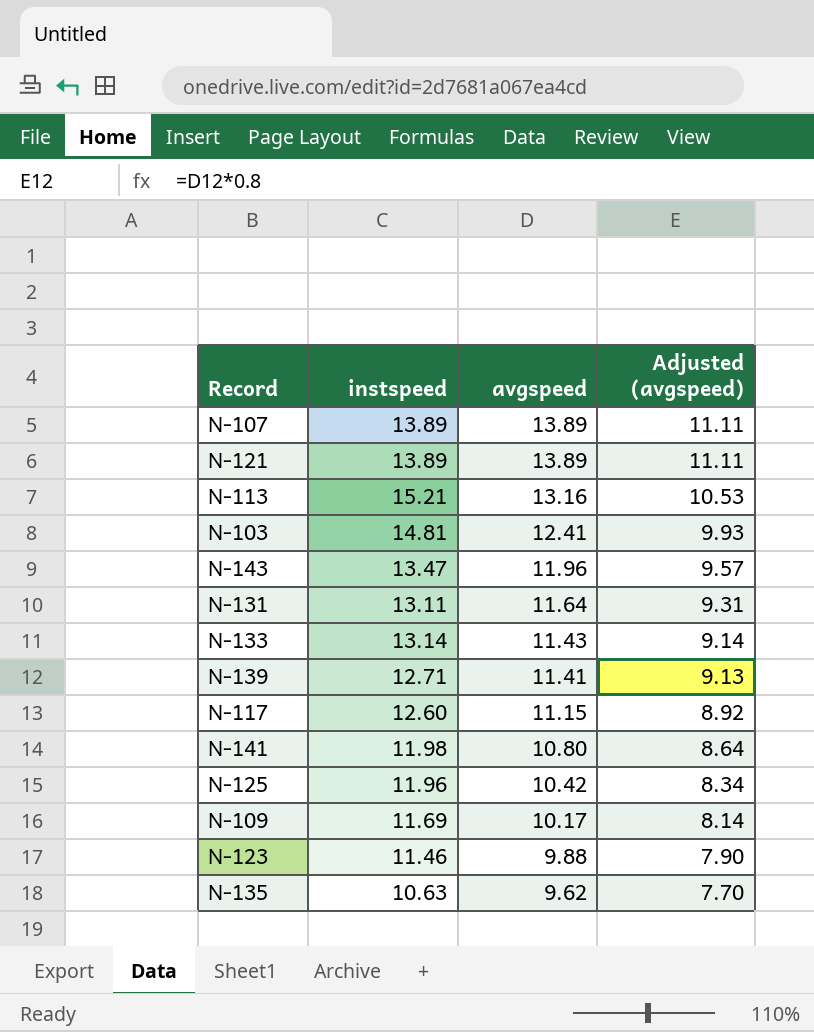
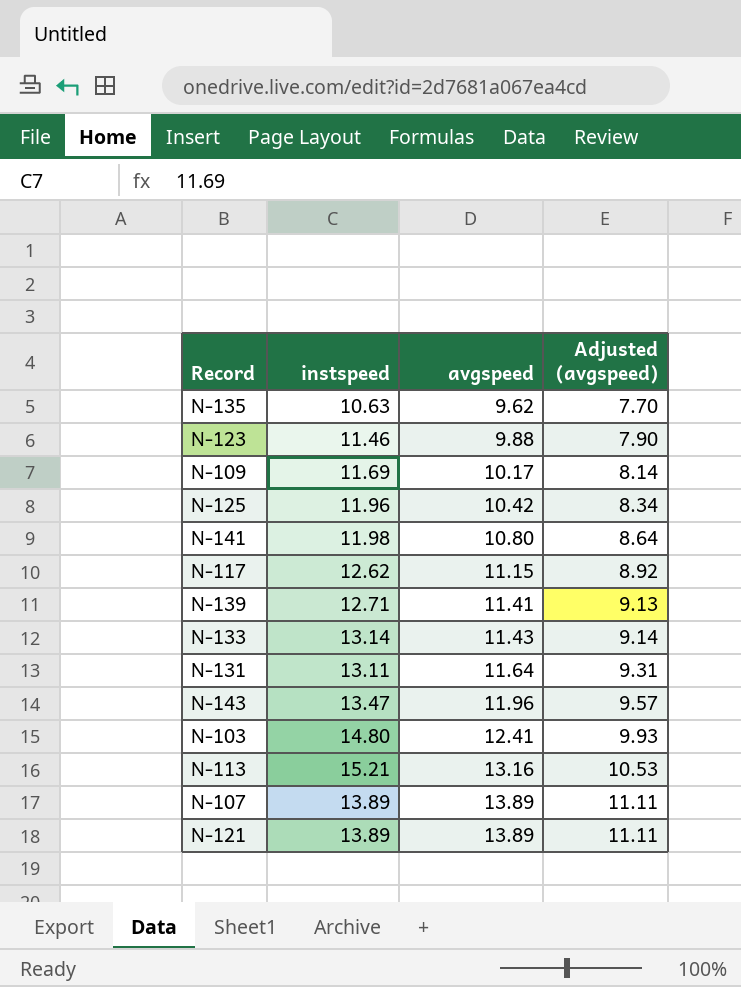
row order: avgspeed descending -> avgspeed ascending
N-117 | instspeed: 12.60 -> 12.62
N-103 | instspeed: 14.81 -> 14.80

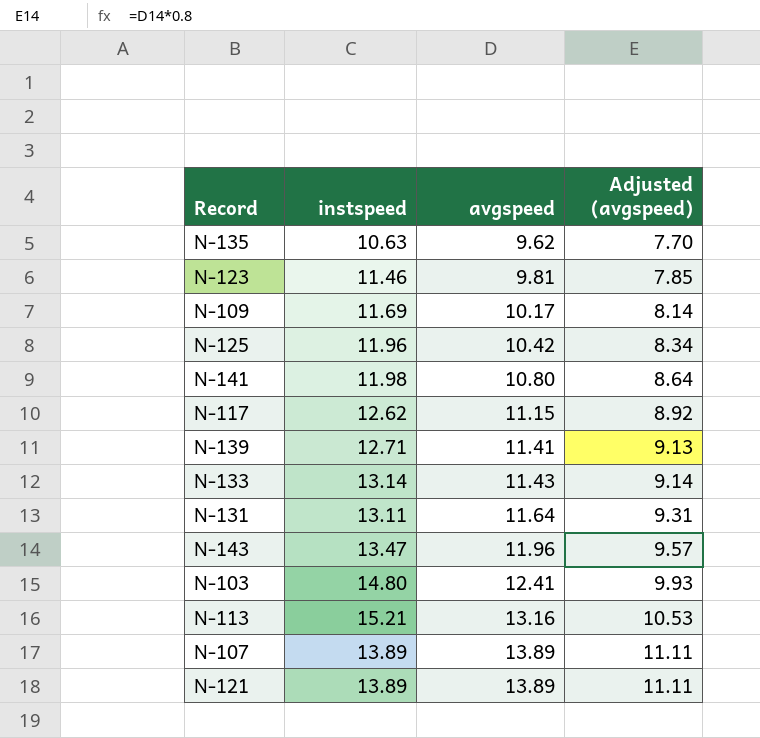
N-123 | avgspeed: 9.88 -> 9.81
N-123 | Adjusted (avgspeed): 7.90 -> 7.85

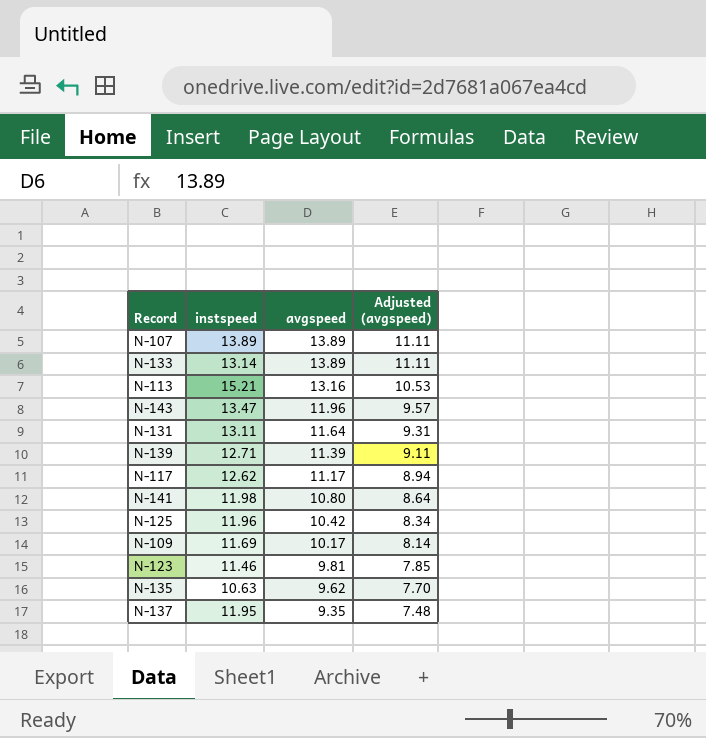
row order: avgspeed ascending -> avgspeed descending
row N-103: 14.80 | 12.41 | 9.93 -> none
row N-121: 13.89 | 13.89 | 11.11 -> none
N-133 | avgspeed: 11.43 -> 13.89
N-133 | Adjusted (avgspeed): 9.14 -> 11.11
N-139 | avgspeed: 11.41 -> 11.39
N-139 | Adjusted (avgspeed): 9.13 -> 9.11
N-117 | avgspeed: 11.15 -> 11.17
N-117 | Adjusted (avgspeed): 8.92 -> 8.94
row N-137: none -> 11.95 | 9.35 | 7.48

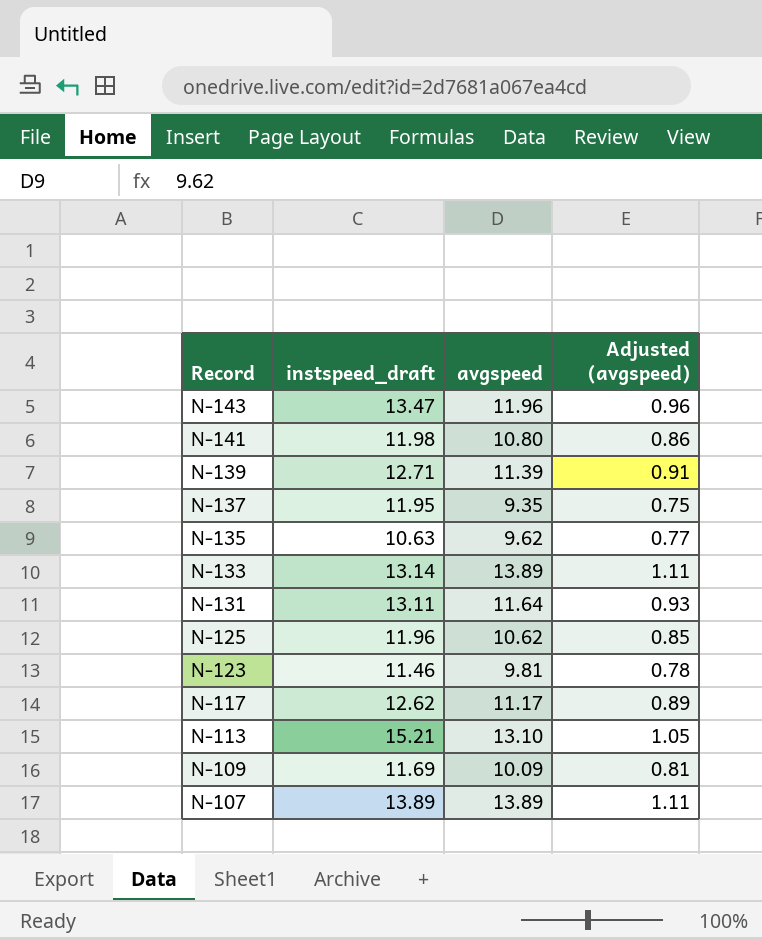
row order: avgspeed descending -> Record descending
column name: instspeed -> instspeed_draft
column Adjusted (avgspeed) | formula: [avgspeed] * 0.8 -> [avgspeed] * 0.08
N-125 | avgspeed: 10.42 -> 10.62
N-113 | avgspeed: 13.16 -> 13.10
N-109 | avgspeed: 10.17 -> 10.09

